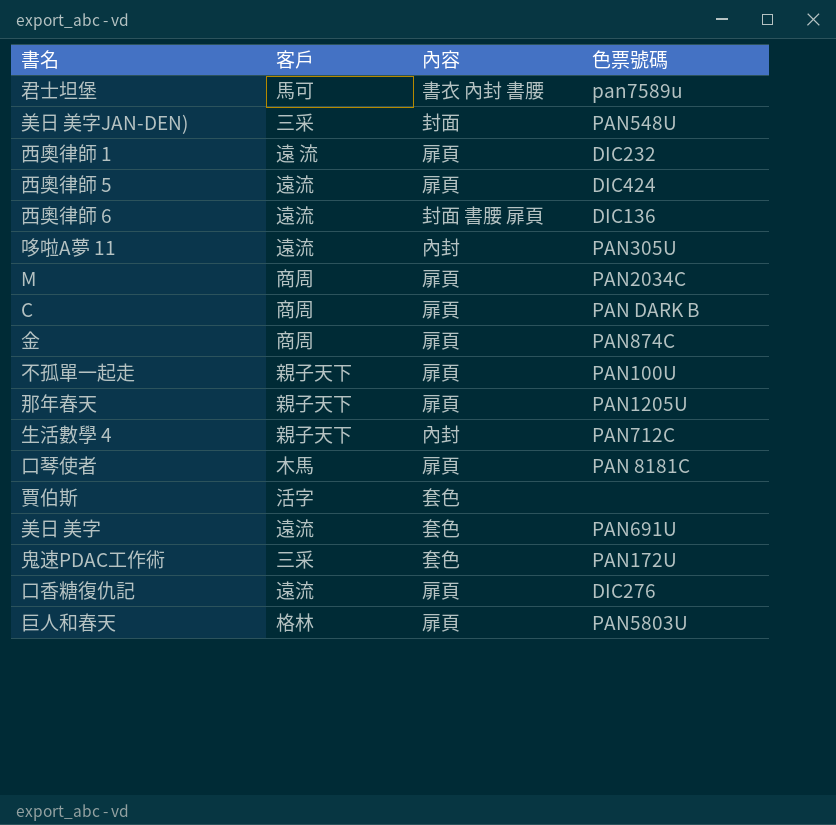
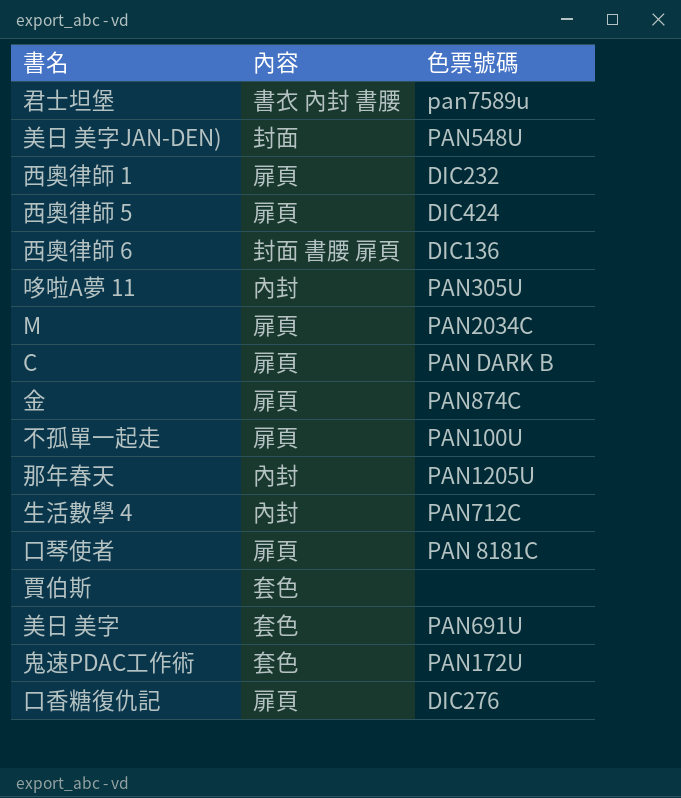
column 客戶 | position: 2 -> none
row 巨人和春天: 格林 | 扉頁 | PAN5803U -> none
那年春天 | 內容: 扉頁 -> 內封

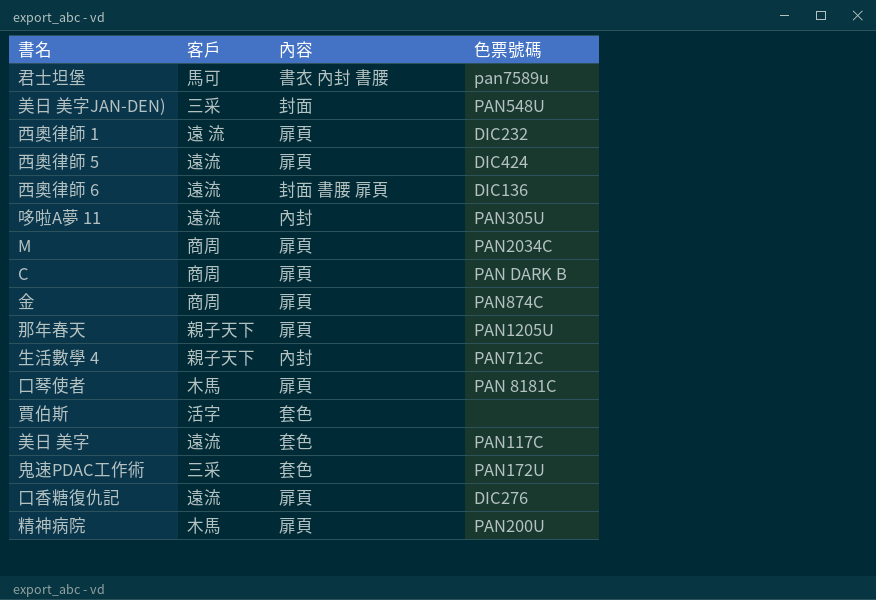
column 客戶 | position: none -> 2
row 不孤單一起走: 扉頁 | PAN100U -> none
那年春天 | 內容: 內封 -> 扉頁
美日 美字 | 色票號碼: PAN691U -> PAN117C
row 精神病院: none -> 木馬 | 扉頁 | PAN200U

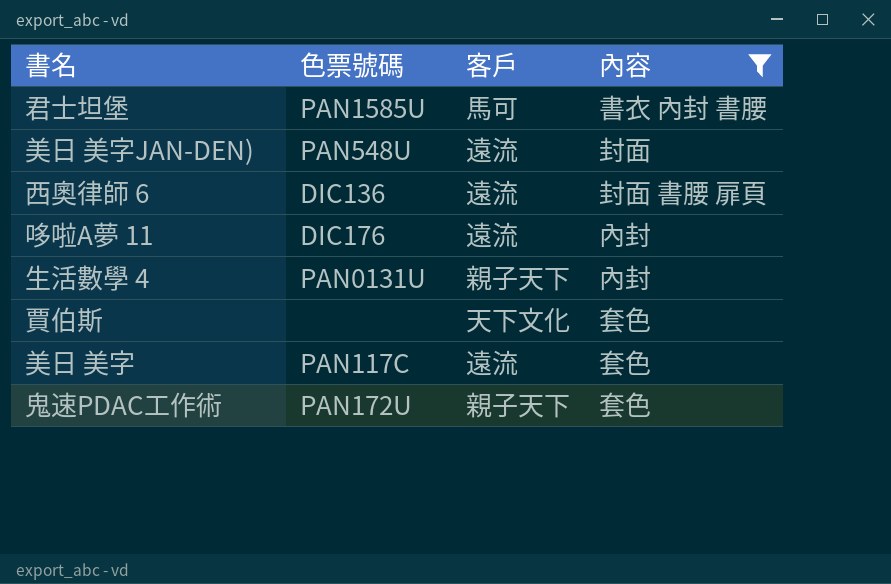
filter: none -> 內容 != 扉頁
column 色票號碼 | position: 4 -> 2
君士坦堡 | 色票號碼: pan7589u -> PAN1585U
美日 美字JAN-DEN) | 客戶: 三采 -> 遠流
哆啦A夢 11 | 色票號碼: PAN305U -> DIC176
生活數學 4 | 色票號碼: PAN712C -> PAN0131U
賈伯斯 | 客戶: 活字 -> 天下文化
鬼速PDAC工作術 | 客戶: 三采 -> 親子天下

